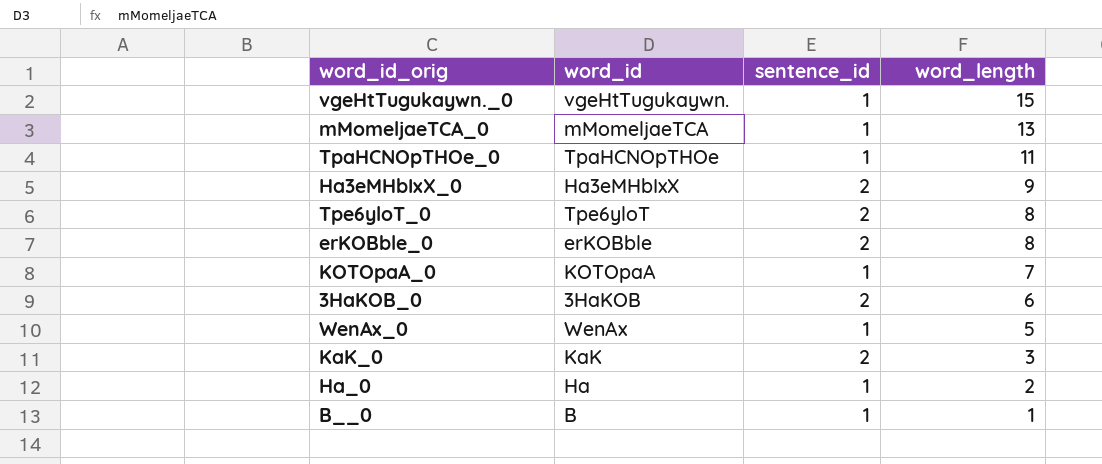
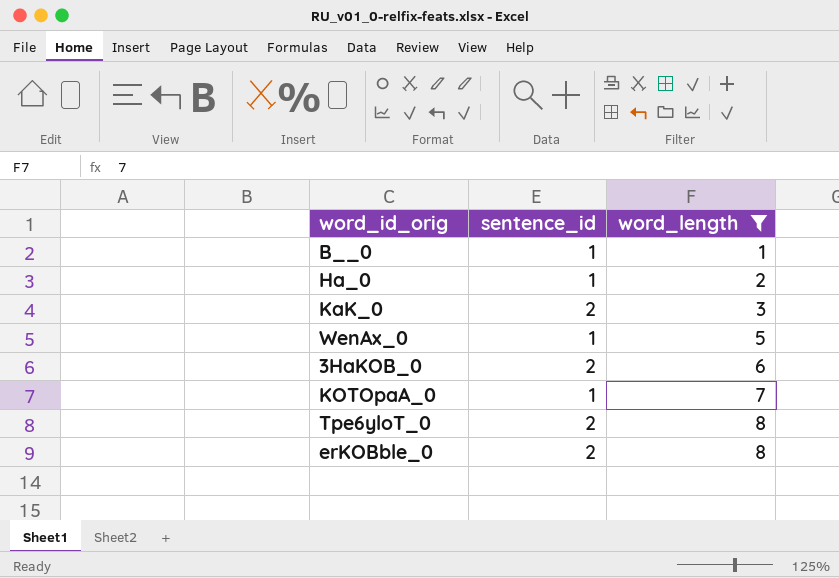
filter: none -> word_length <= 8
row order: word_length descending -> word_length ascending
column word_id | position: 2 -> none

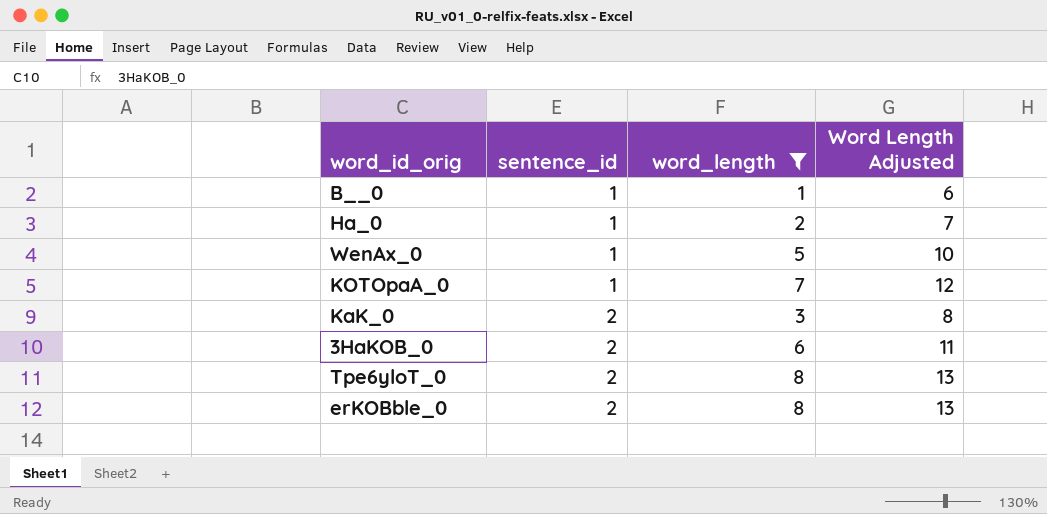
row order: word_length ascending -> sentence_id ascending
column Word Length Adjusted | formula: none -> [word_length] + 5

